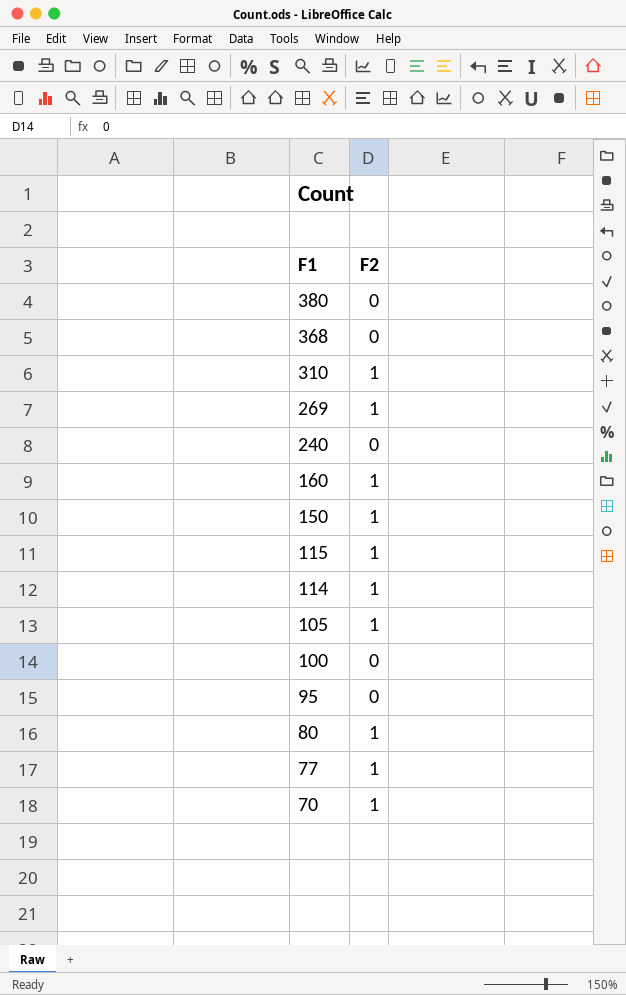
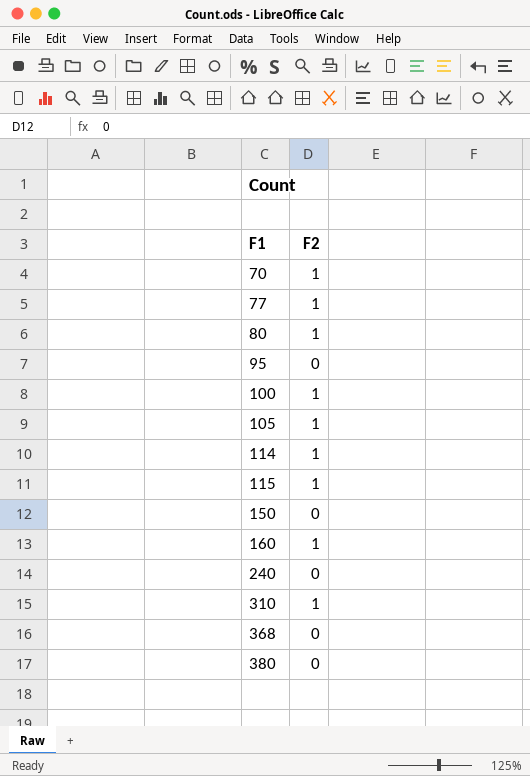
row order: F1 descending -> F1 ascending
row 269: 1 -> none
100 | F2: 0 -> 1
150 | F2: 1 -> 0

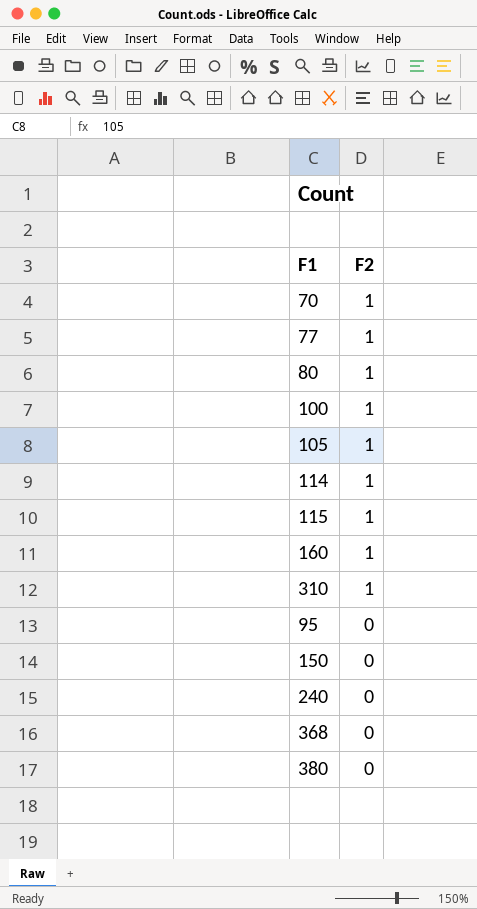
row order: F1 ascending -> F2 descending

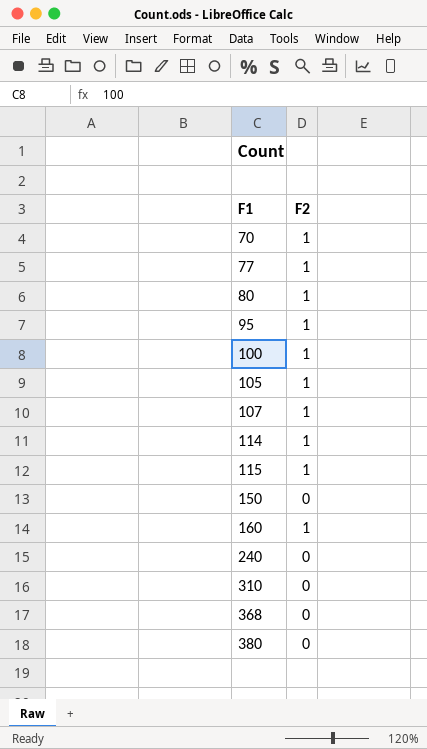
row order: F2 descending -> F1 ascending
95 | F2: 0 -> 1
row 107: none -> 1
310 | F2: 1 -> 0

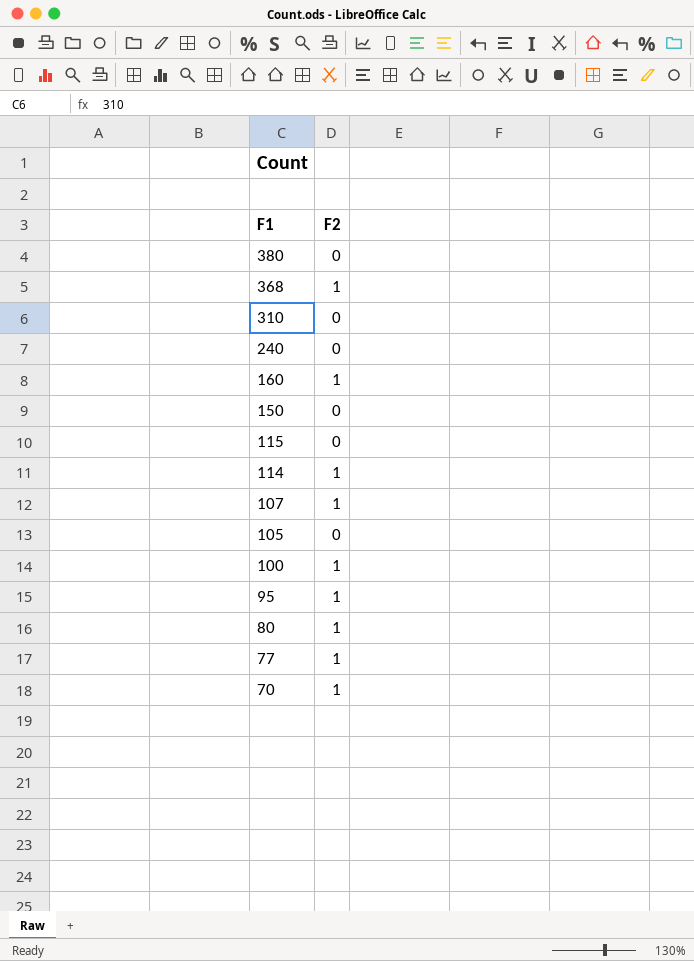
row order: F1 ascending -> F1 descending
368 | F2: 0 -> 1
115 | F2: 1 -> 0
105 | F2: 1 -> 0

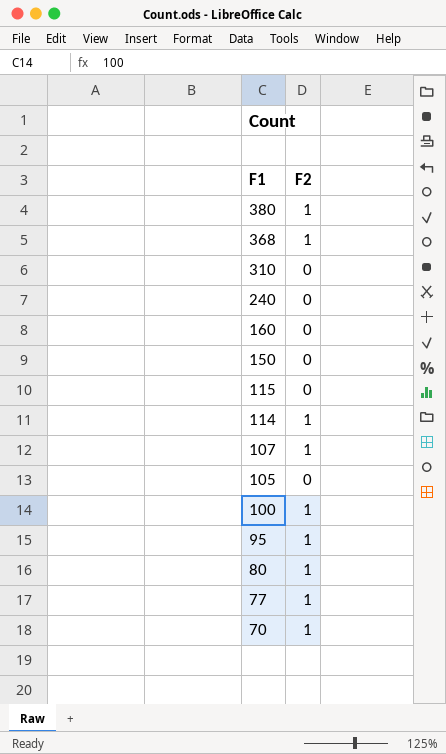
380 | F2: 0 -> 1
160 | F2: 1 -> 0

